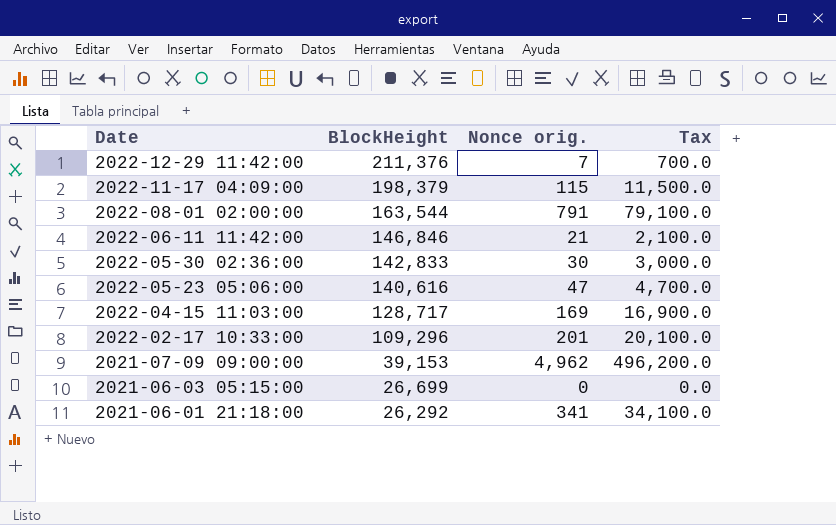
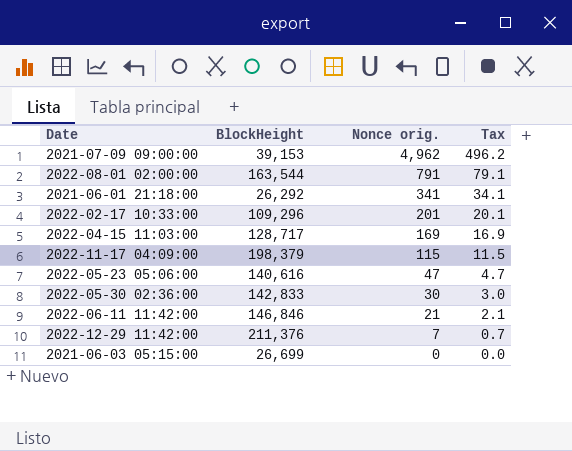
row order: Date descending -> Nonce orig. descending
column Tax | formula: [Nonce orig.] * 100 -> [Nonce orig.] * 0.1

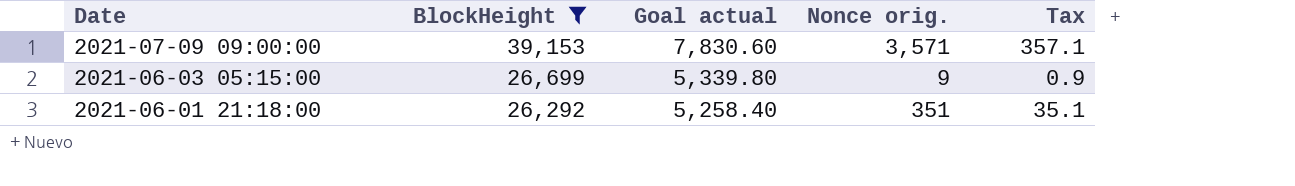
filter: none -> BlockHeight <= 39,153
row order: Nonce orig. descending -> Date descending
column Goal actual | formula: none -> [BlockHeight] * 0.2
2021-07-09 09:00:00 | Nonce orig.: 4,962 -> 3,571
2021-07-09 09:00:00 | Tax: 496.2 -> 357.1
2021-06-03 05:15:00 | Nonce orig.: 0 -> 9
2021-06-03 05:15:00 | Tax: 0.0 -> 0.9
2021-06-01 21:18:00 | Nonce orig.: 341 -> 351
2021-06-01 21:18:00 | Tax: 34.1 -> 35.1

